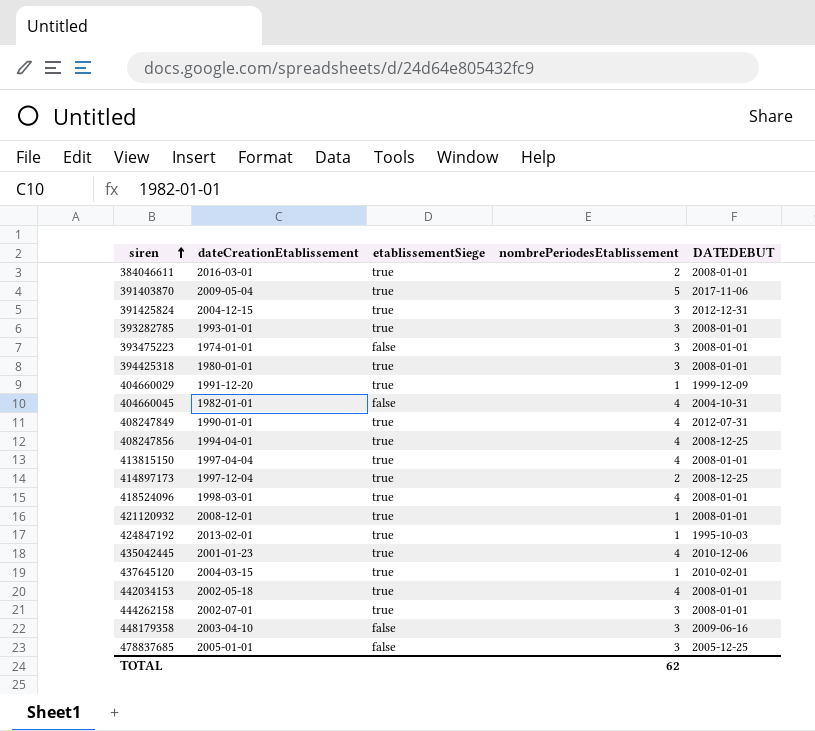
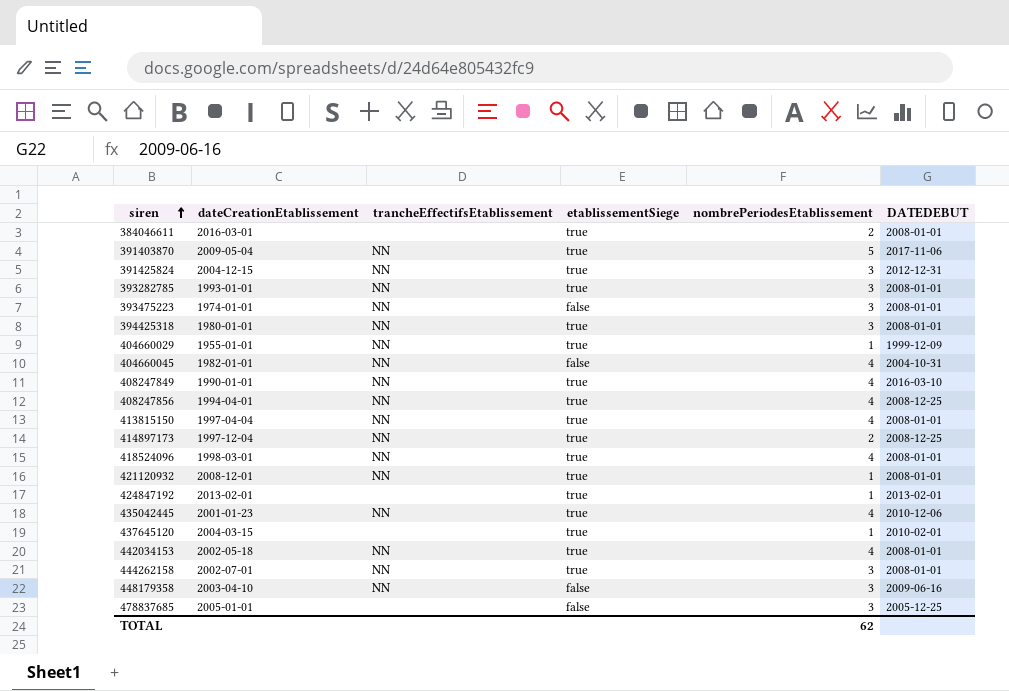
column trancheEffectifsEtablissement | position: none -> 3
404660029 | dateCreationEtablissement: 1991-12-20 -> 1955-01-01
408247849 | DATEDEBUT: 2012-07-31 -> 2016-03-10
424847192 | DATEDEBUT: 1995-10-03 -> 2013-02-01

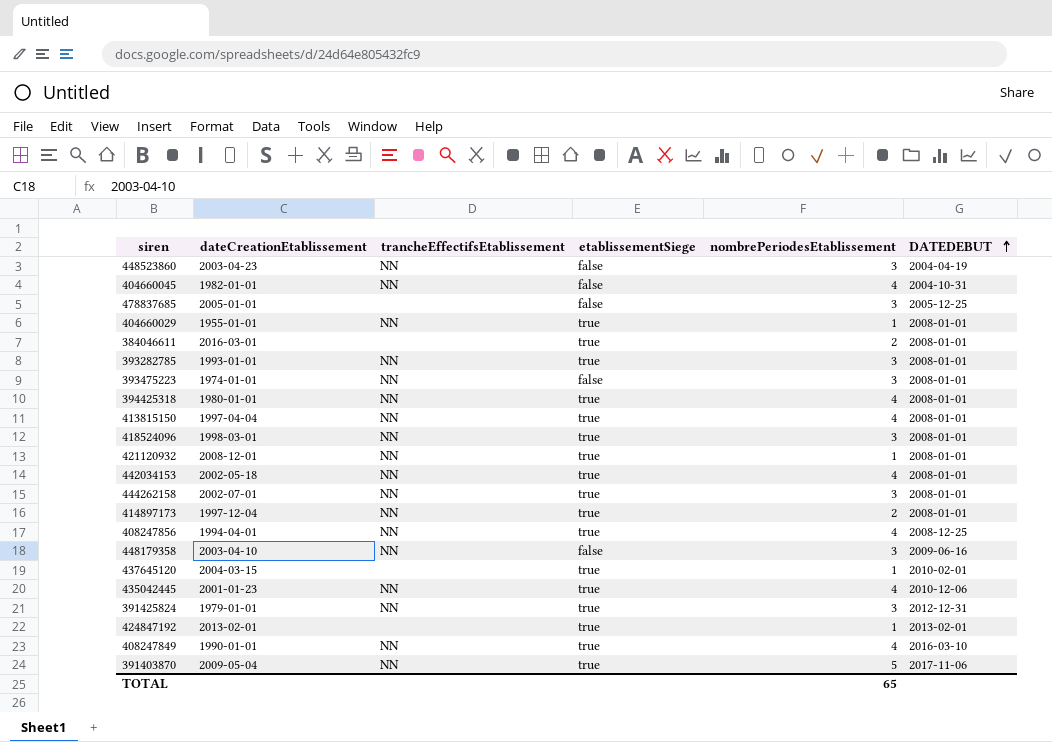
row order: siren ascending -> DATEDEBUT ascending
row 448523860: none -> 2003-04-23 | NN | false | 3 | 2004-04-19
404660029 | DATEDEBUT: 1999-12-09 -> 2008-01-01
394425318 | nombrePeriodesEtablissement: 3 -> 4
418524096 | nombrePeriodesEtablissement: 4 -> 3
414897173 | DATEDEBUT: 2008-12-25 -> 2008-01-01
391425824 | dateCreationEtablissement: 2004-12-15 -> 1979-01-01
TOTAL | nombrePeriodesEtablissement: 62 -> 65

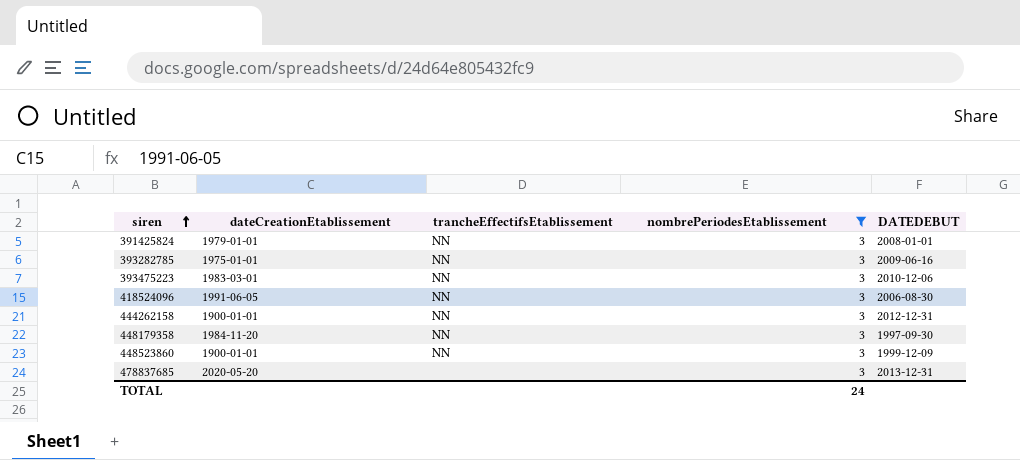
filter: none -> nombrePeriodesEtablissement = 3
row order: DATEDEBUT ascending -> siren ascending
column etablissementSiege | position: 4 -> none
391425824 | DATEDEBUT: 2012-12-31 -> 2008-01-01
393282785 | dateCreationEtablissement: 1993-01-01 -> 1975-01-01
393282785 | DATEDEBUT: 2008-01-01 -> 2009-06-16
393475223 | dateCreationEtablissement: 1974-01-01 -> 1983-03-01
393475223 | DATEDEBUT: 2008-01-01 -> 2010-12-06
418524096 | dateCreationEtablissement: 1998-03-01 -> 1991-06-05
418524096 | DATEDEBUT: 2008-01-01 -> 2006-08-30
444262158 | dateCreationEtablissement: 2002-07-01 -> 1900-01-01
444262158 | DATEDEBUT: 2008-01-01 -> 2012-12-31
448179358 | dateCreationEtablissement: 2003-04-10 -> 1984-11-20
448179358 | DATEDEBUT: 2009-06-16 -> 1997-09-30
448523860 | dateCreationEtablissement: 2003-04-23 -> 1900-01-01
448523860 | DATEDEBUT: 2004-04-19 -> 1999-12-09
478837685 | dateCreationEtablissement: 2005-01-01 -> 2020-05-20
478837685 | DATEDEBUT: 2005-12-25 -> 2013-12-31
TOTAL | nombrePeriodesEtablissement: 65 -> 24

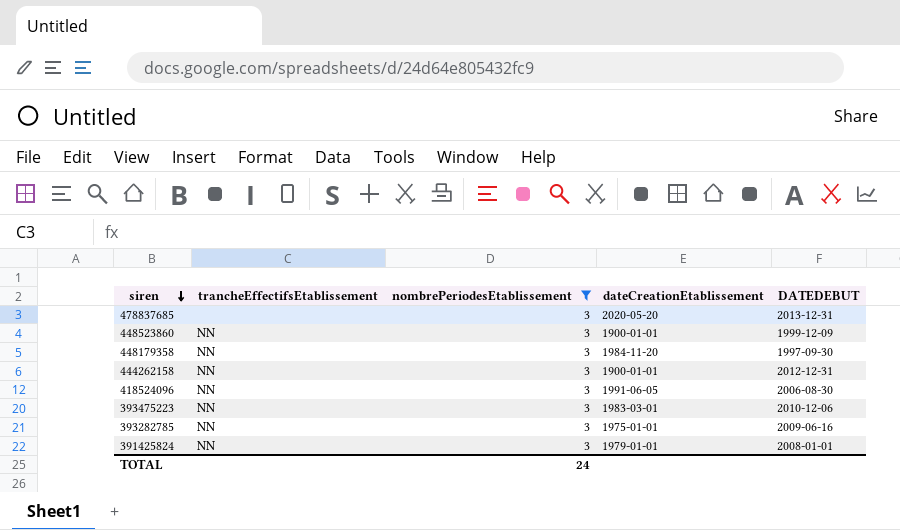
row order: siren ascending -> siren descending
column dateCreationEtablissement | position: 2 -> 4

